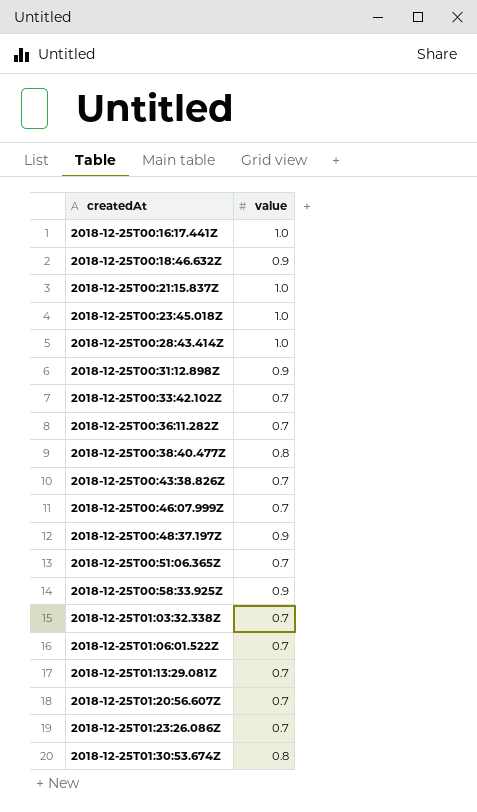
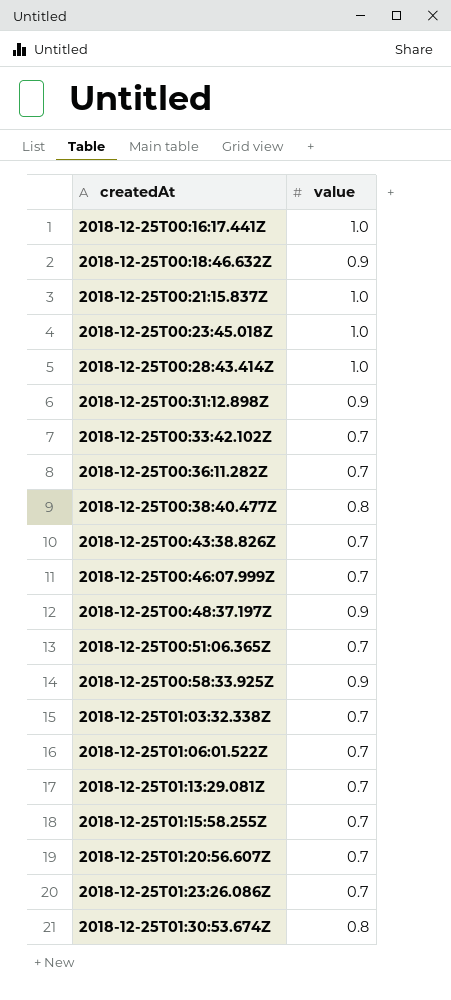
row 2018-12-25T01:15:58.255Z: none -> 0.7

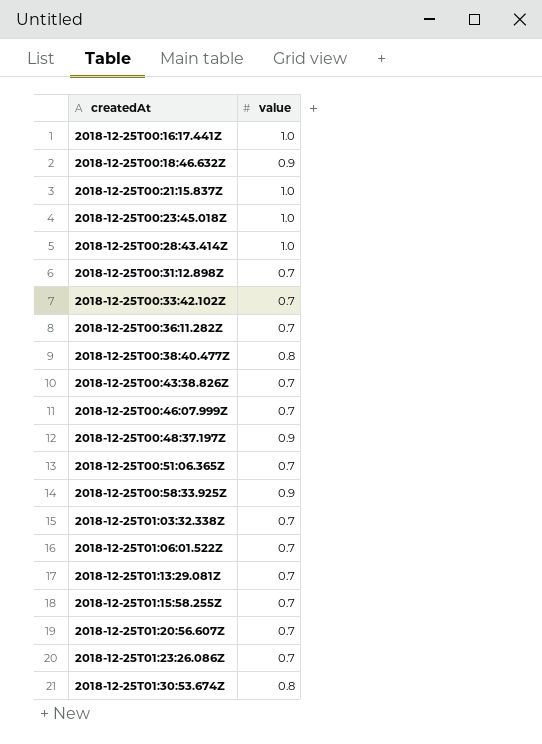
2018-12-25T00:31:12.898Z | value: 0.9 -> 0.7

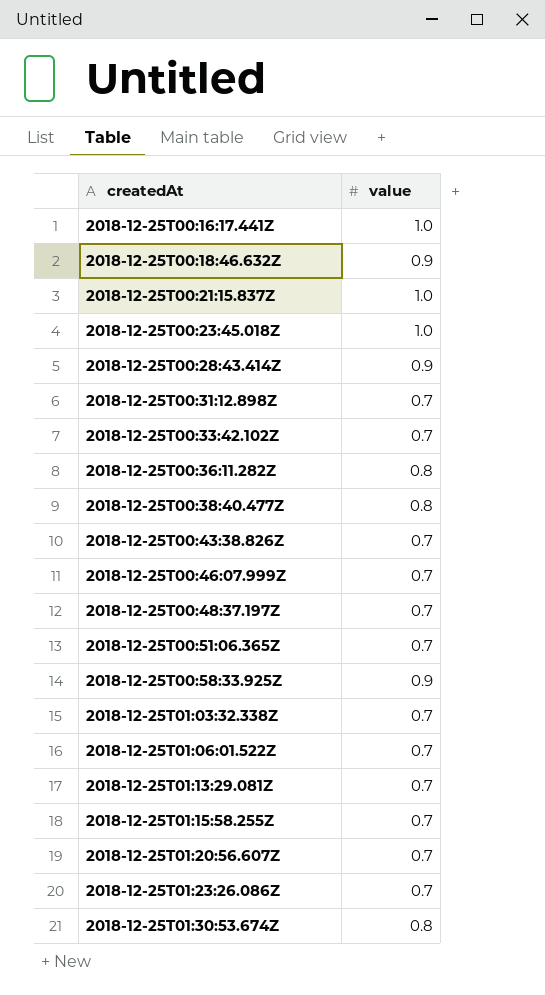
2018-12-25T00:28:43.414Z | value: 1.0 -> 0.9
2018-12-25T00:36:11.282Z | value: 0.7 -> 0.8
2018-12-25T00:48:37.197Z | value: 0.9 -> 0.7

